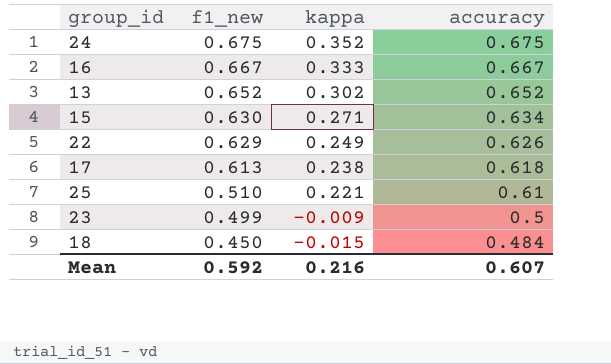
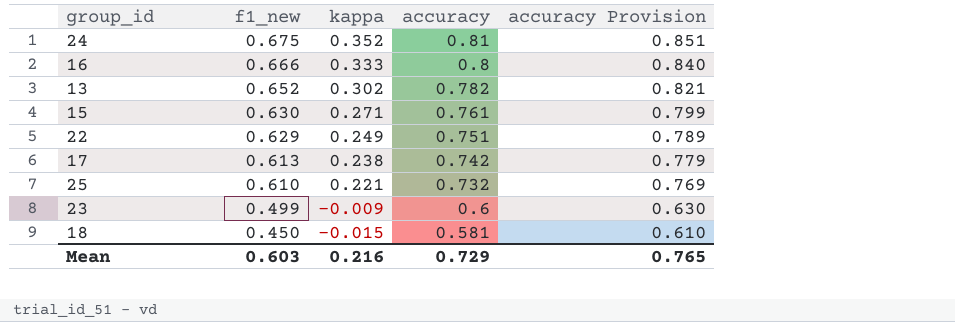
column accuracy Provision | formula: none -> [accuracy] * 1.05
24 | accuracy: 0.675 -> 0.81
16 | f1_new: 0.667 -> 0.666
16 | accuracy: 0.667 -> 0.8
13 | accuracy: 0.652 -> 0.782
15 | accuracy: 0.634 -> 0.761
22 | accuracy: 0.626 -> 0.751
17 | accuracy: 0.618 -> 0.742
25 | f1_new: 0.510 -> 0.610
25 | accuracy: 0.61 -> 0.732
23 | accuracy: 0.5 -> 0.6
18 | accuracy: 0.484 -> 0.581
Mean | f1_new: 0.592 -> 0.603
Mean | accuracy: 0.607 -> 0.729

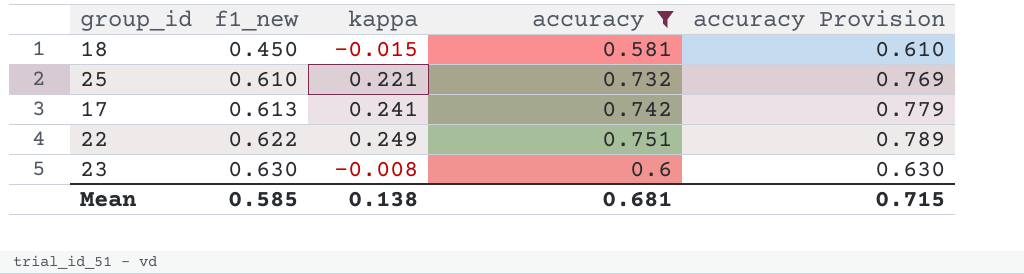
filter: none -> accuracy <= 0.751
row order: f1_new descending -> f1_new ascending
17 | kappa: 0.238 -> 0.241
22 | f1_new: 0.629 -> 0.622
23 | f1_new: 0.499 -> 0.630
23 | kappa: -0.009 -> -0.008
Mean | f1_new: 0.603 -> 0.585
Mean | kappa: 0.216 -> 0.138
Mean | accuracy: 0.729 -> 0.681
Mean | accuracy Provision: 0.765 -> 0.715

